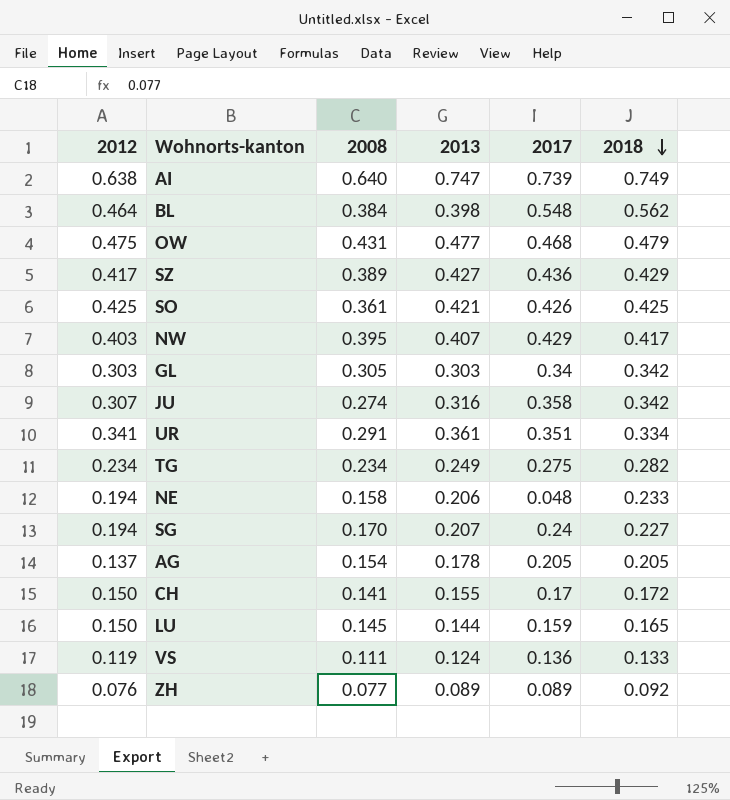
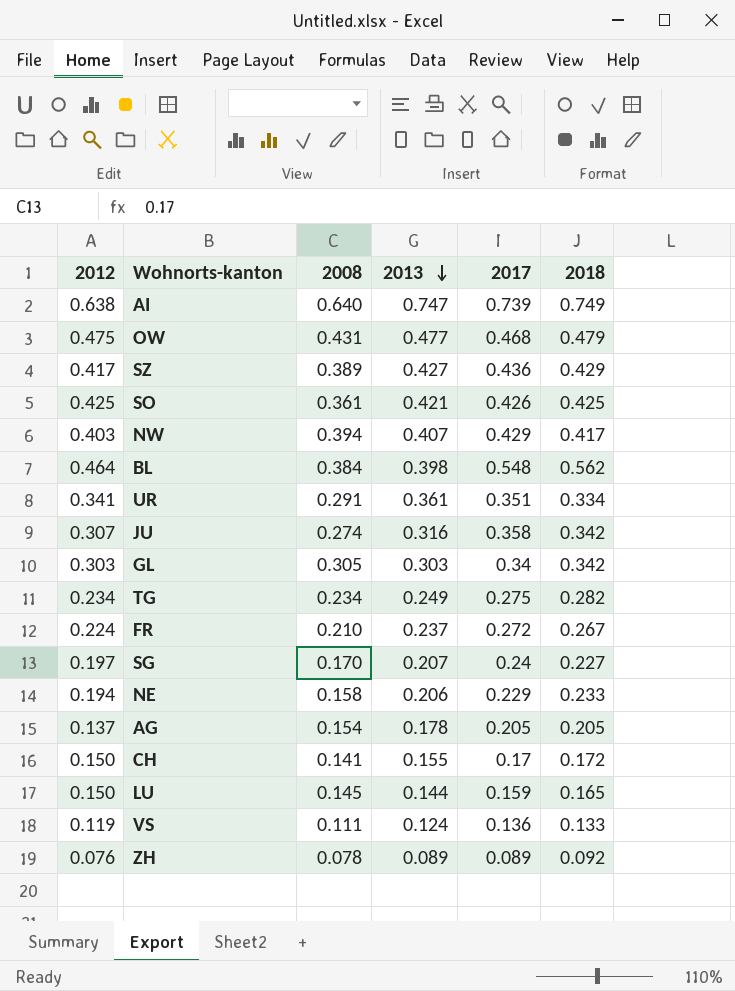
row order: 2018 descending -> 2013 descending
NW | 2008: 0.395 -> 0.394
row FR: none -> 0.224 | 0.210 | 0.237 | 0.272 | 0.267
SG | 2012: 0.194 -> 0.197
NE | 2017: 0.048 -> 0.229
ZH | 2008: 0.077 -> 0.078

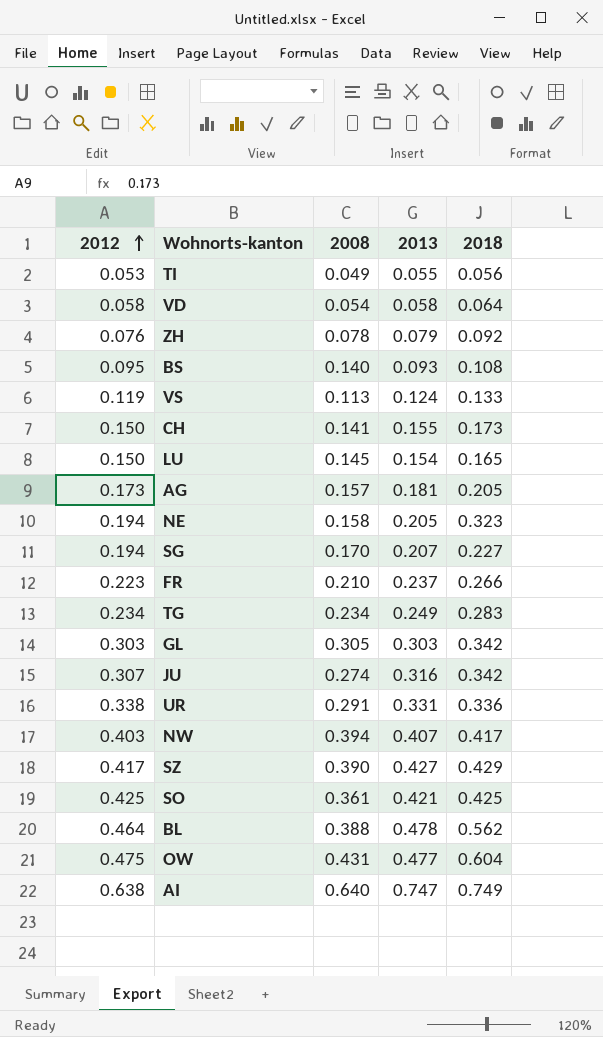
row order: 2013 descending -> 2012 ascending
column 2017 | position: 5 -> none
row TI: none -> 0.053 | 0.049 | 0.055 | 0.056
row VD: none -> 0.058 | 0.054 | 0.058 | 0.064
ZH | 2013: 0.089 -> 0.079
row BS: none -> 0.095 | 0.140 | 0.093 | 0.108
VS | 2008: 0.111 -> 0.113
CH | 2018: 0.172 -> 0.173
LU | 2013: 0.144 -> 0.154
AG | 2012: 0.137 -> 0.173
AG | 2008: 0.154 -> 0.157
AG | 2013: 0.178 -> 0.181
NE | 2013: 0.206 -> 0.205
NE | 2018: 0.233 -> 0.323
SG | 2012: 0.197 -> 0.194
FR | 2012: 0.224 -> 0.223
FR | 2018: 0.267 -> 0.266
TG | 2018: 0.282 -> 0.283
UR | 2012: 0.341 -> 0.338
UR | 2013: 0.361 -> 0.331
UR | 2018: 0.334 -> 0.336
SZ | 2008: 0.389 -> 0.390
BL | 2008: 0.384 -> 0.388
BL | 2013: 0.398 -> 0.478
OW | 2018: 0.479 -> 0.604

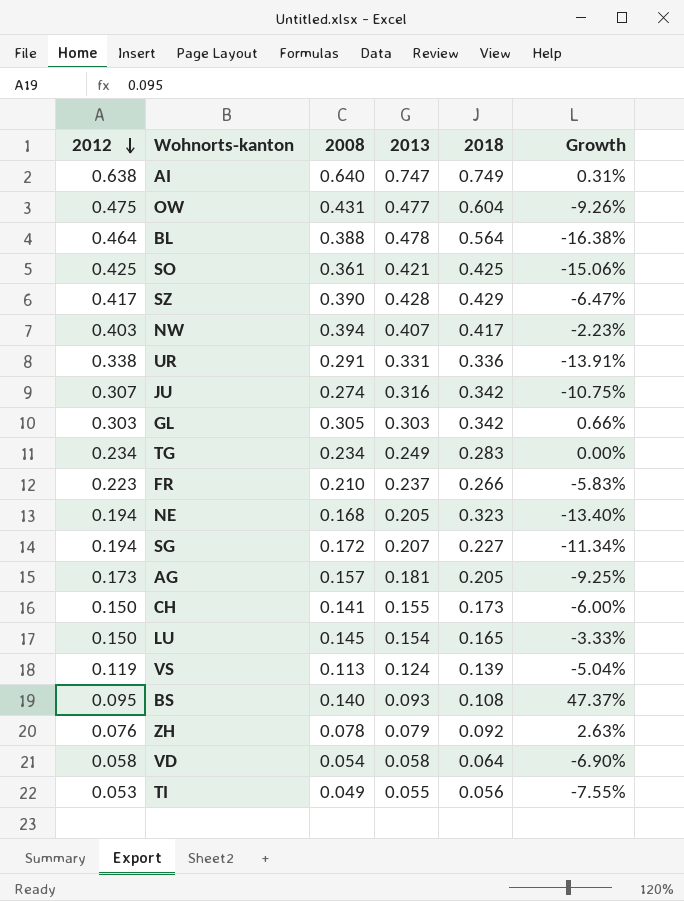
row order: 2012 ascending -> 2012 descending
column Growth | formula: none -> ([2008] - [2012]) / [2012]
BL | 2018: 0.562 -> 0.564
SZ | 2013: 0.427 -> 0.428
NE | 2008: 0.158 -> 0.168
SG | 2008: 0.170 -> 0.172
VS | 2018: 0.133 -> 0.139

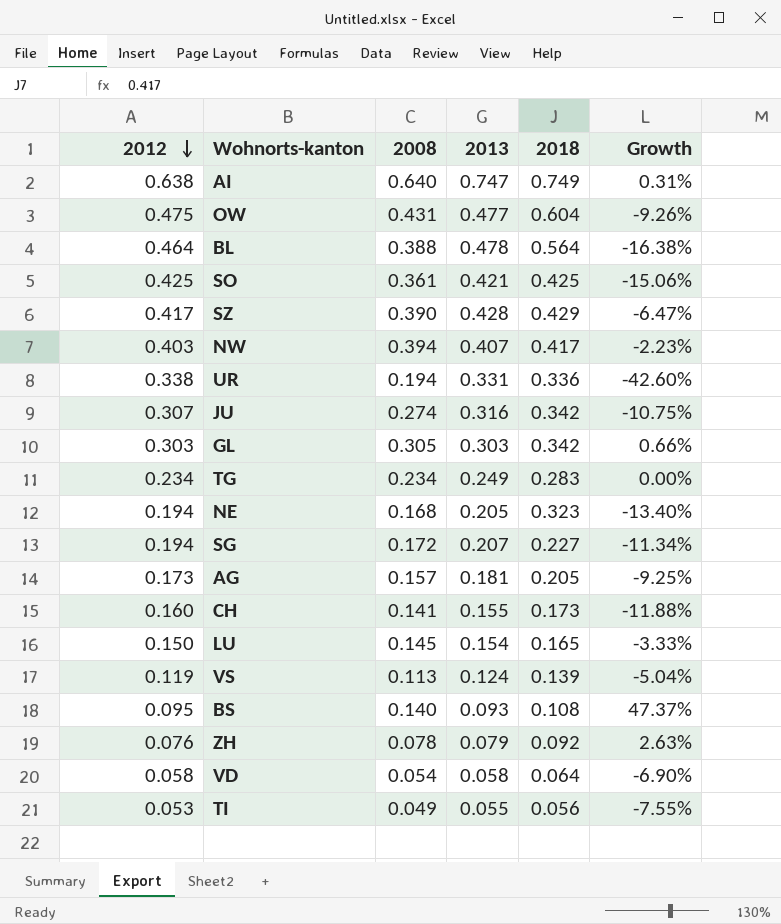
row FR: 0.223 | 0.210 | 0.237 | 0.266 | -5.83% -> none
UR | 2008: 0.291 -> 0.194
UR | Growth: -13.91% -> -42.60%
CH | 2012: 0.150 -> 0.160
CH | Growth: -6.00% -> -11.88%

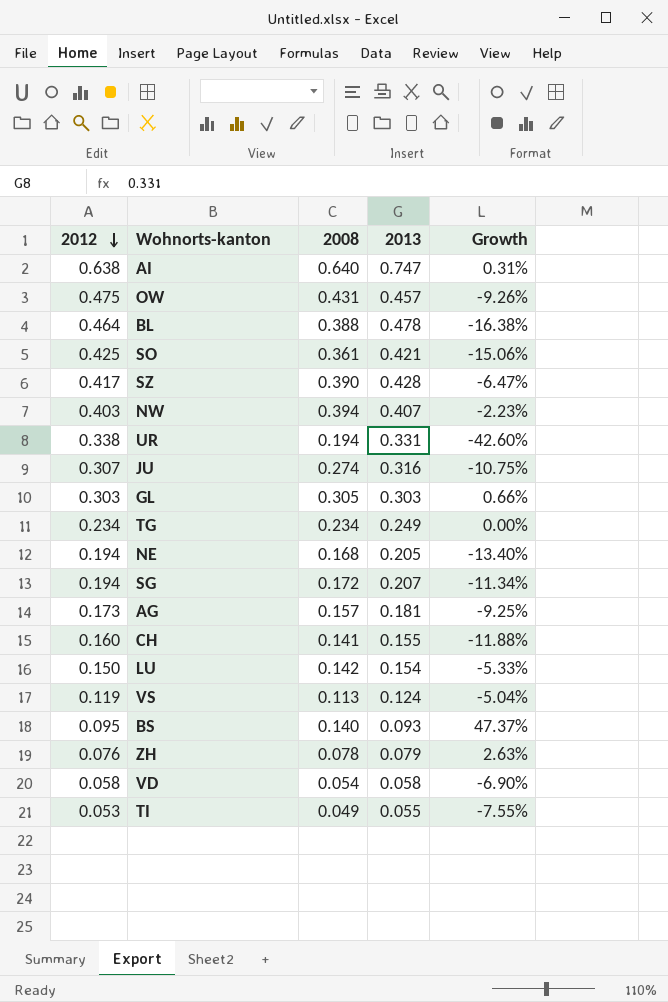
column 2018 | position: 5 -> none
OW | 2013: 0.477 -> 0.457
LU | 2008: 0.145 -> 0.142
LU | Growth: -3.33% -> -5.33%

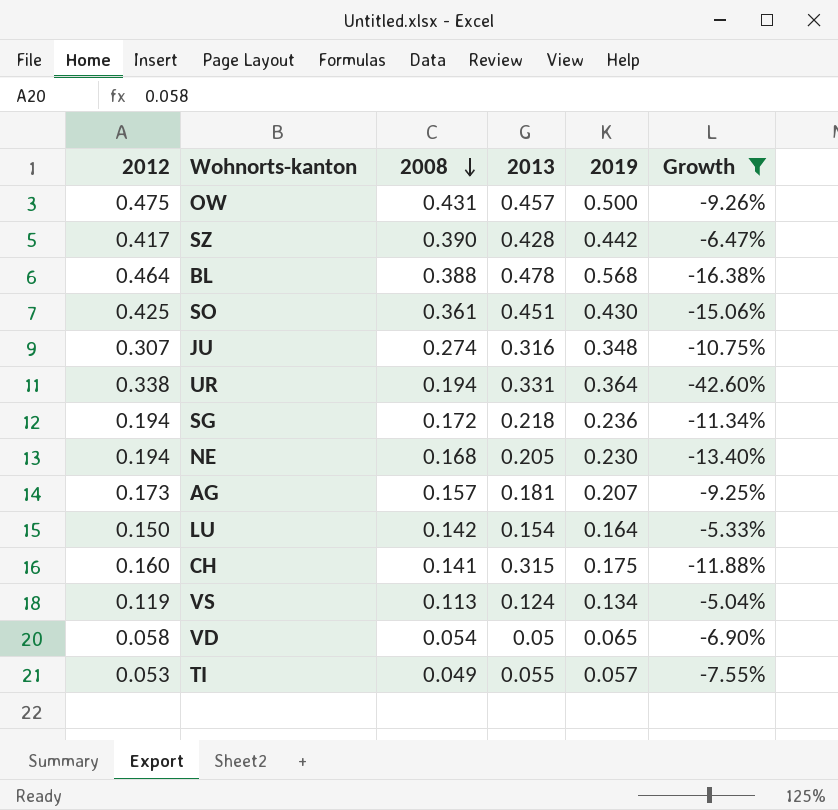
filter: none -> Growth <= -5.04%
row order: 2012 descending -> 2008 descending
column 2019 | position: none -> 5
SO | 2013: 0.421 -> 0.451
SG | 2013: 0.207 -> 0.218
CH | 2013: 0.155 -> 0.315
VD | 2013: 0.058 -> 0.05

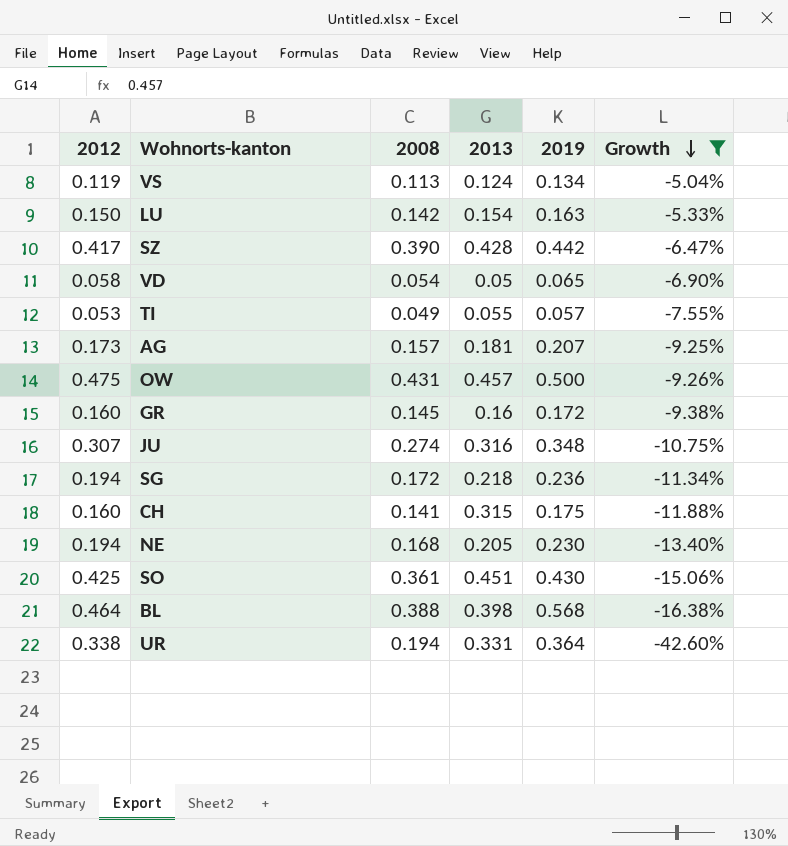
row order: 2008 descending -> Growth descending
LU | 2019: 0.164 -> 0.163
row GR: none -> 0.160 | 0.145 | 0.16 | 0.172 | -9.38%
BL | 2013: 0.478 -> 0.398

